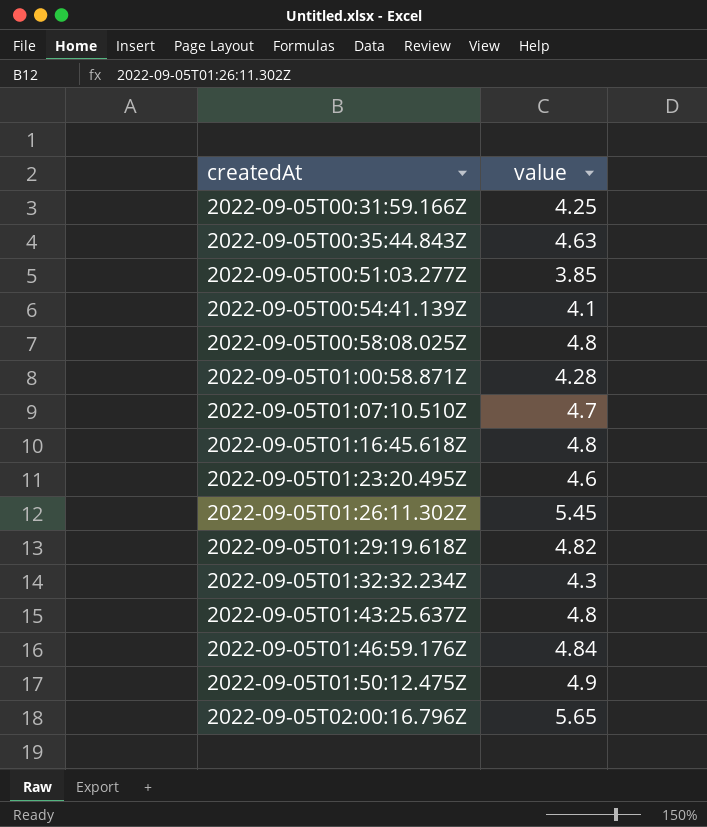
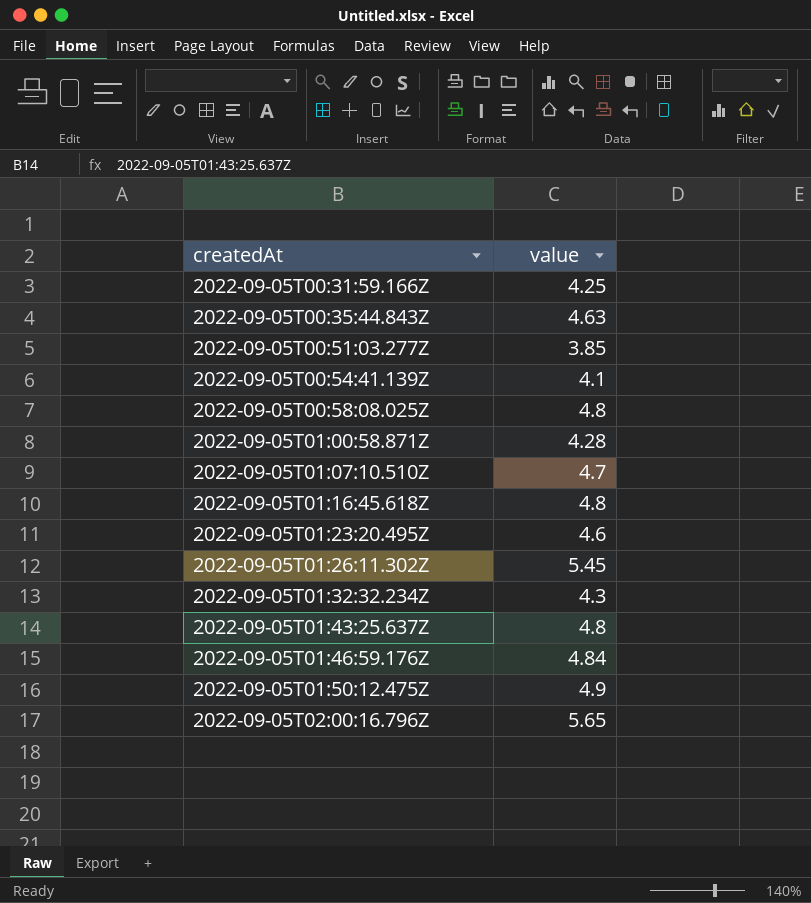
row 2022-09-05T01:29:19.618Z: 4.82 -> none

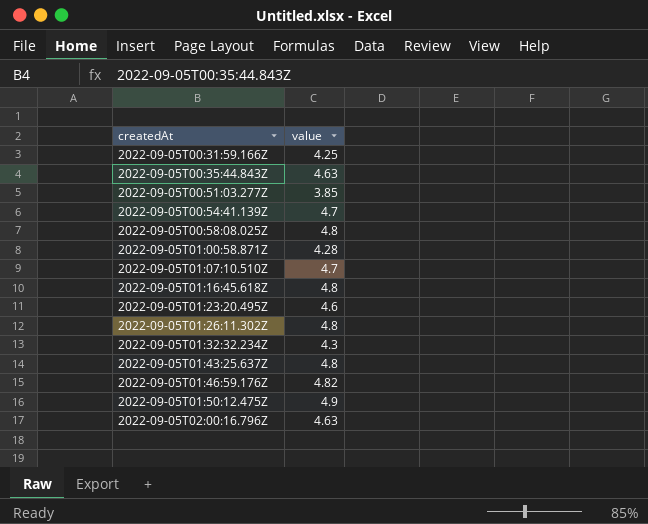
2022-09-05T00:54:41.139Z | value: 4.1 -> 4.7
2022-09-05T01:26:11.302Z | value: 5.45 -> 4.8
2022-09-05T01:46:59.176Z | value: 4.84 -> 4.82
2022-09-05T02:00:16.796Z | value: 5.65 -> 4.63

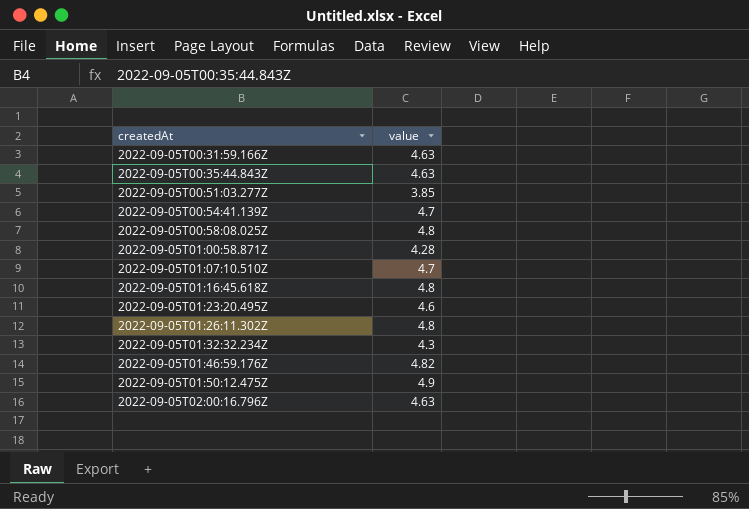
row 2022-09-05T01:43:25.637Z: 4.8 -> none
2022-09-05T00:31:59.166Z | value: 4.25 -> 4.63

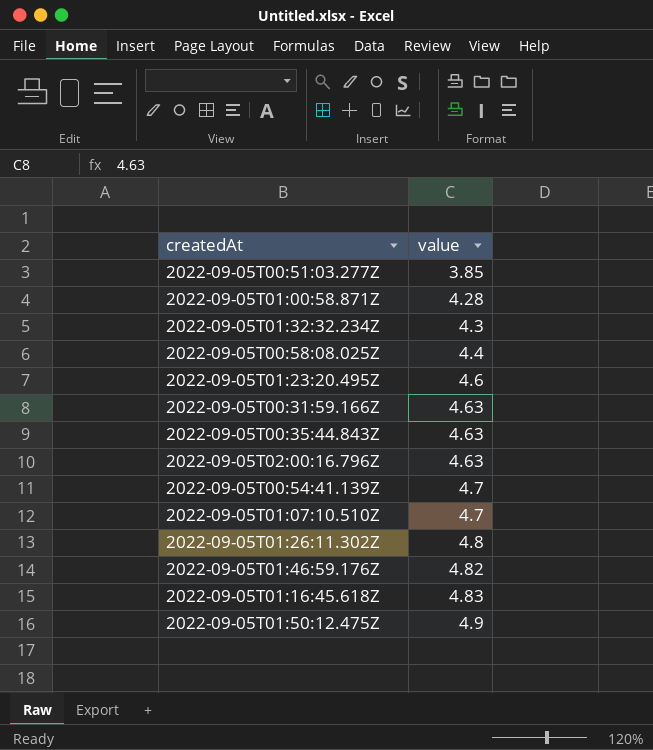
row order: createdAt ascending -> value ascending
2022-09-05T00:58:08.025Z | value: 4.8 -> 4.4
2022-09-05T01:16:45.618Z | value: 4.8 -> 4.83

